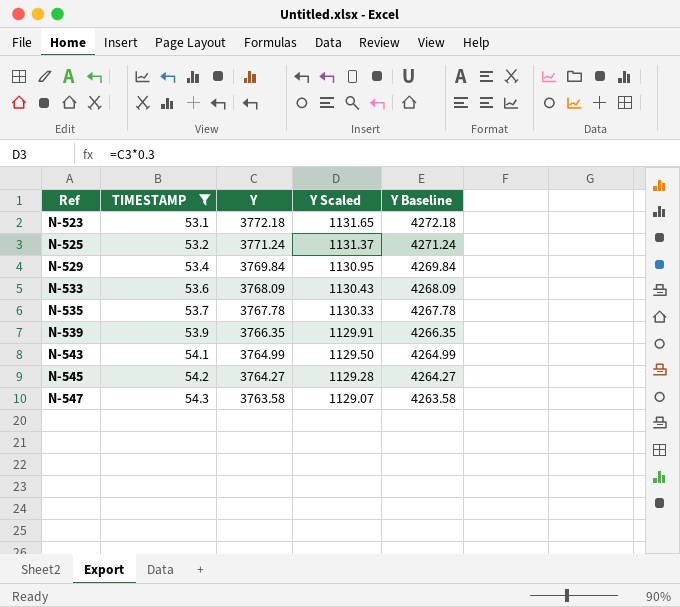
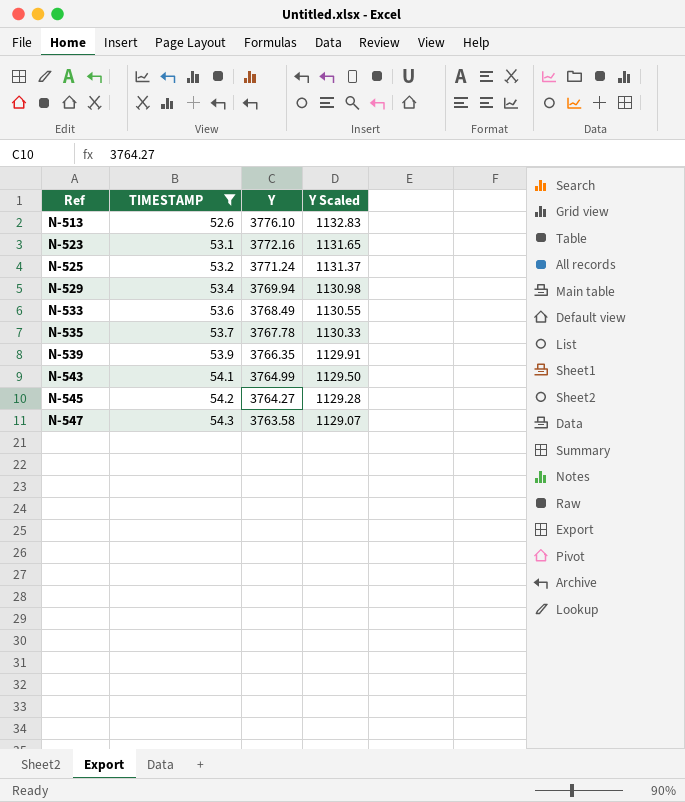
column Y Baseline | formula: [Y] + 500 -> none
row N-513: none -> 52.6 | 3776.10 | 1132.83
N-523 | Y: 3772.18 -> 3772.16
N-529 | Y: 3769.84 -> 3769.94
N-529 | Y Scaled: 1130.95 -> 1130.98
N-533 | Y: 3768.09 -> 3768.49
N-533 | Y Scaled: 1130.43 -> 1130.55

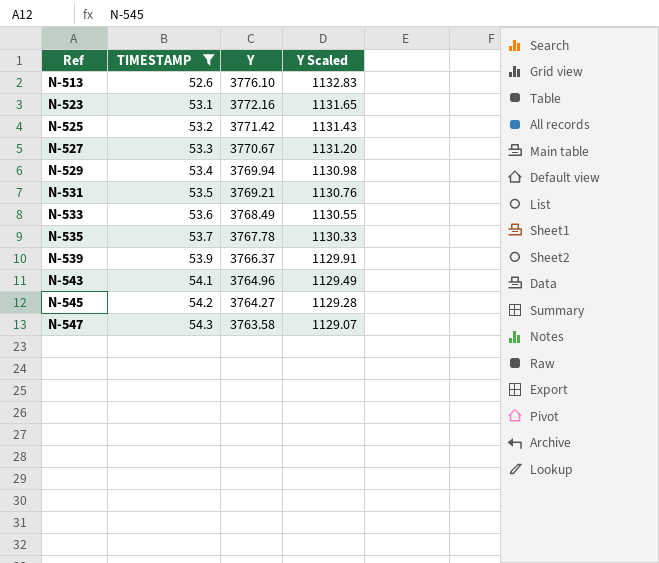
N-525 | Y: 3771.24 -> 3771.42
N-525 | Y Scaled: 1131.37 -> 1131.43
row N-527: none -> 53.3 | 3770.67 | 1131.20
row N-531: none -> 53.5 | 3769.21 | 1130.76
N-539 | Y: 3766.35 -> 3766.37
N-543 | Y: 3764.99 -> 3764.96
N-543 | Y Scaled: 1129.50 -> 1129.49

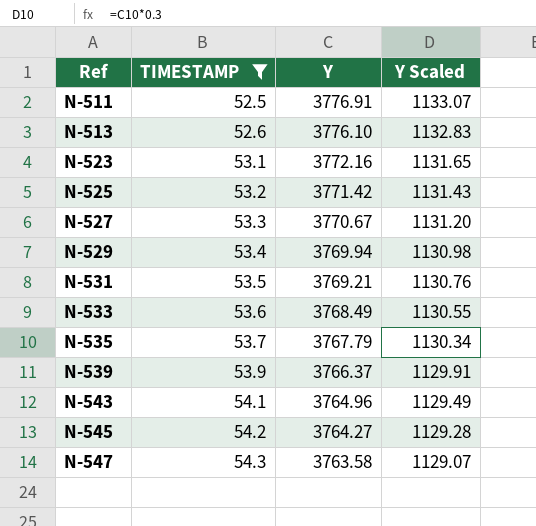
row N-511: none -> 52.5 | 3776.91 | 1133.07
N-535 | Y: 3767.78 -> 3767.79
N-535 | Y Scaled: 1130.33 -> 1130.34

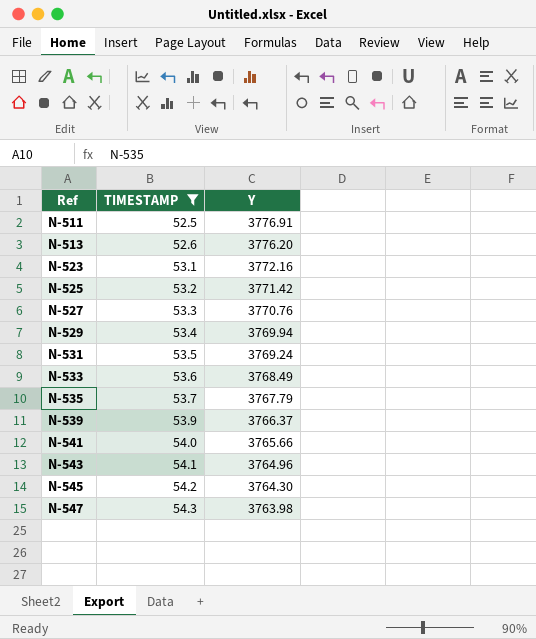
column Y Scaled | formula: [Y] * 0.3 -> none
N-513 | Y: 3776.10 -> 3776.20
N-527 | Y: 3770.67 -> 3770.76
N-531 | Y: 3769.21 -> 3769.24
row N-541: none -> 54.0 | 3765.66
N-545 | Y: 3764.27 -> 3764.30
N-547 | Y: 3763.58 -> 3763.98

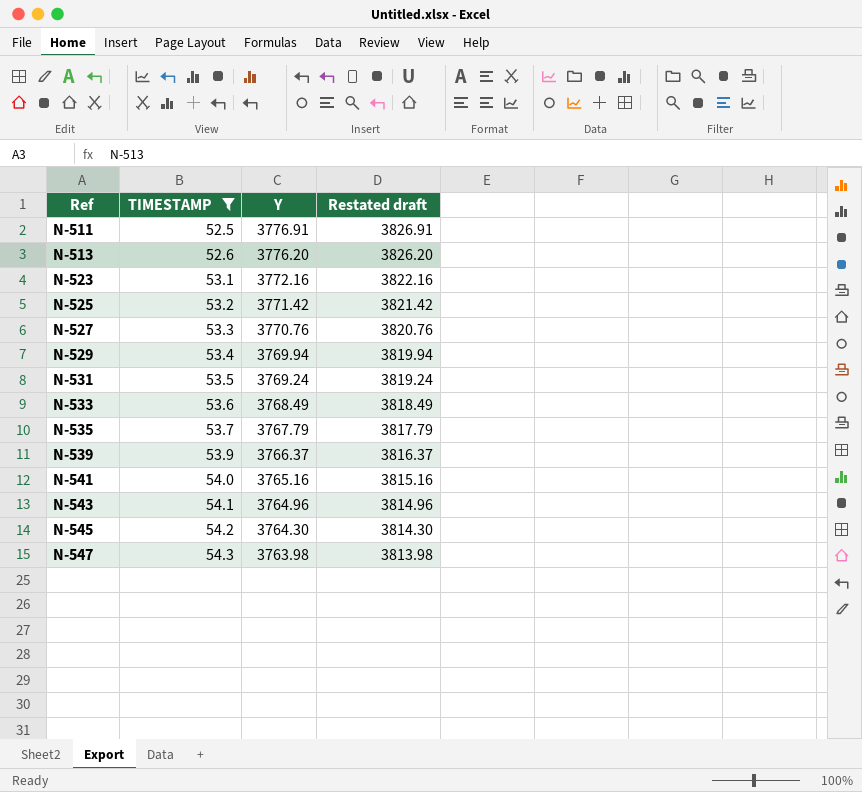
column Restated draft | formula: none -> [Y] + 50
N-541 | Y: 3765.66 -> 3765.16

